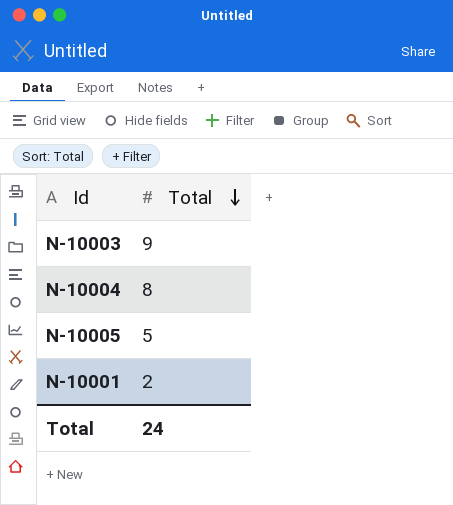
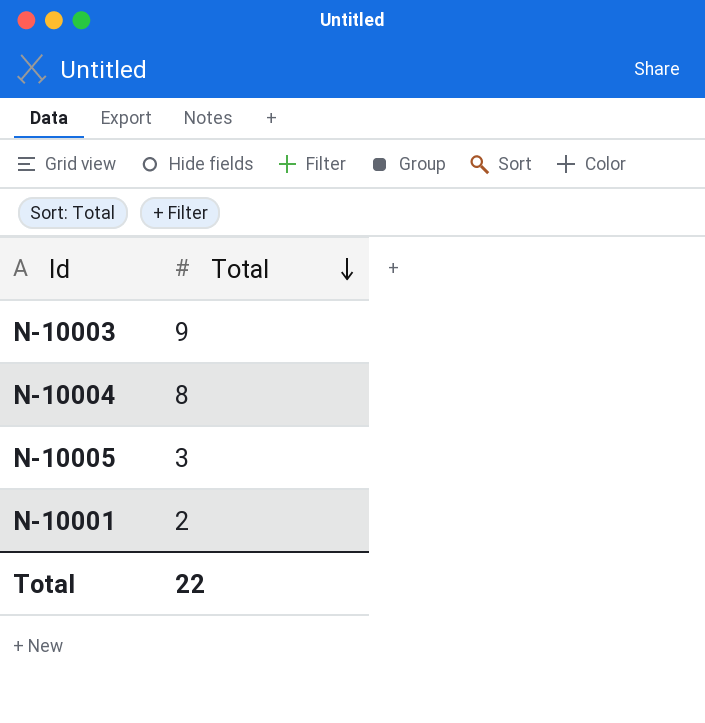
N-10005 | Total: 5 -> 3
Total | Total: 24 -> 22

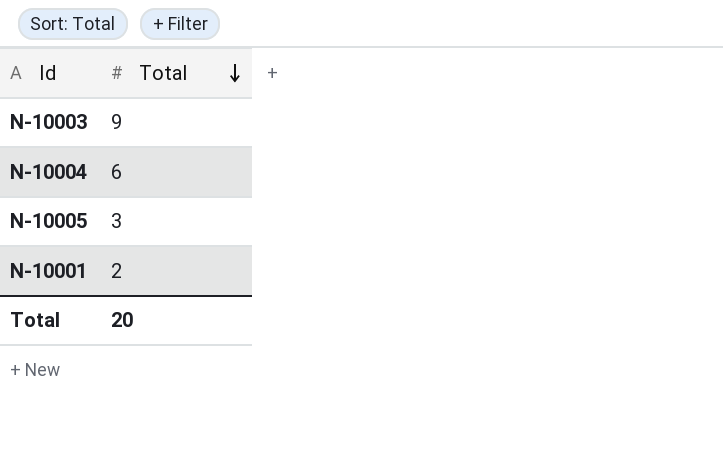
N-10004 | Total: 8 -> 6
Total | Total: 22 -> 20

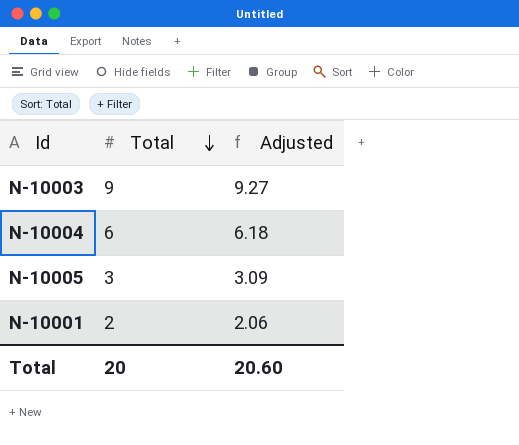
column Adjusted | formula: none -> [Total] * 1.03

